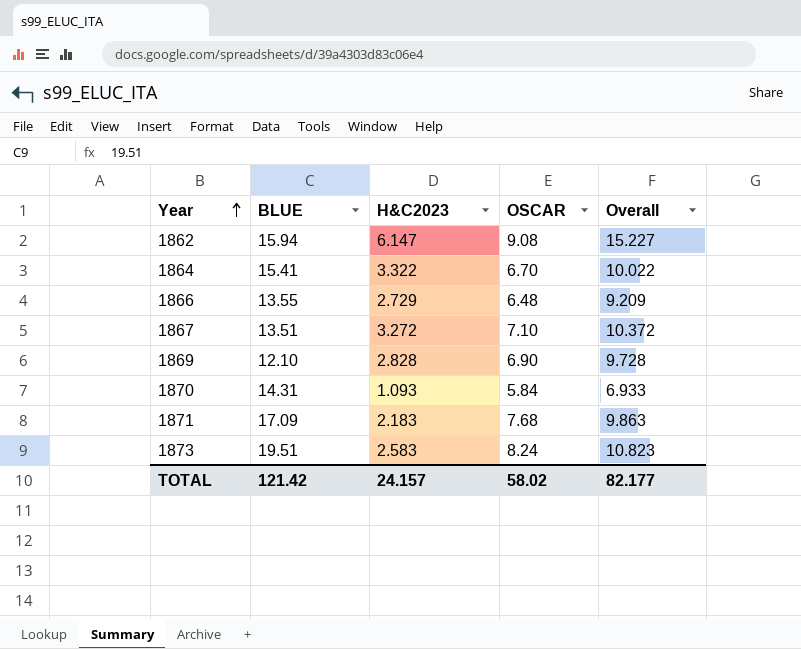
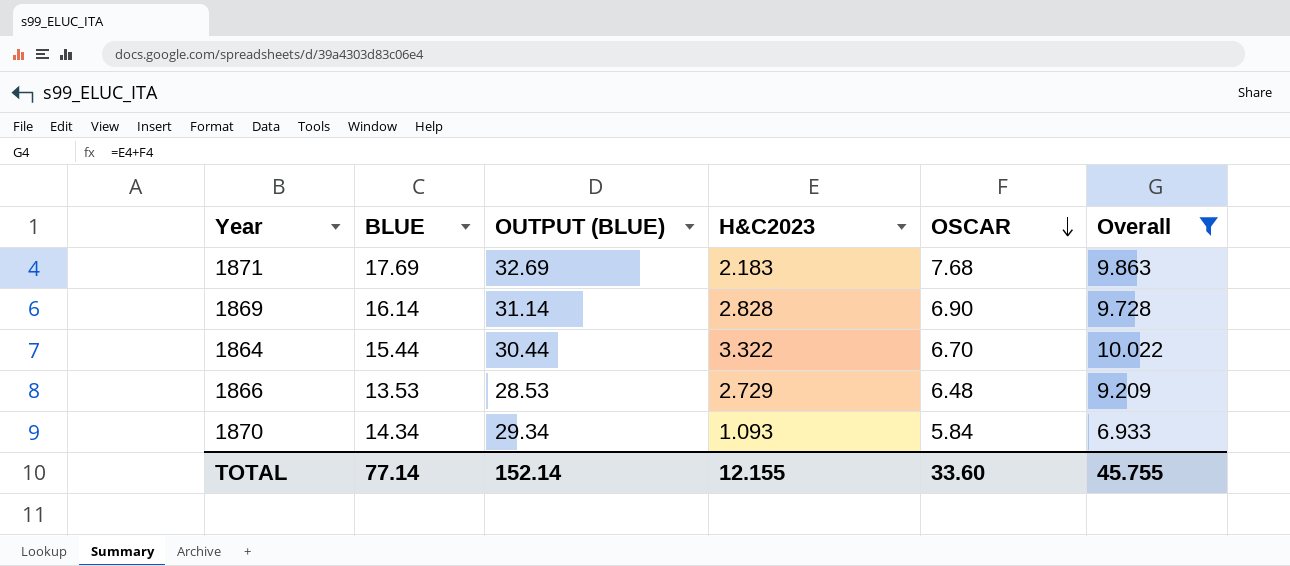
filter: none -> Overall <= 10.022
row order: Year ascending -> OSCAR descending
column OUTPUT (BLUE) | formula: none -> [BLUE] + 15
1871 | BLUE: 17.09 -> 17.69
1869 | BLUE: 12.10 -> 16.14
1864 | BLUE: 15.41 -> 15.44
1866 | BLUE: 13.55 -> 13.53
1870 | BLUE: 14.31 -> 14.34
TOTAL | BLUE: 121.42 -> 77.14
TOTAL | H&C2023: 24.157 -> 12.155
TOTAL | OSCAR: 58.02 -> 33.60
TOTAL | Overall: 82.177 -> 45.755

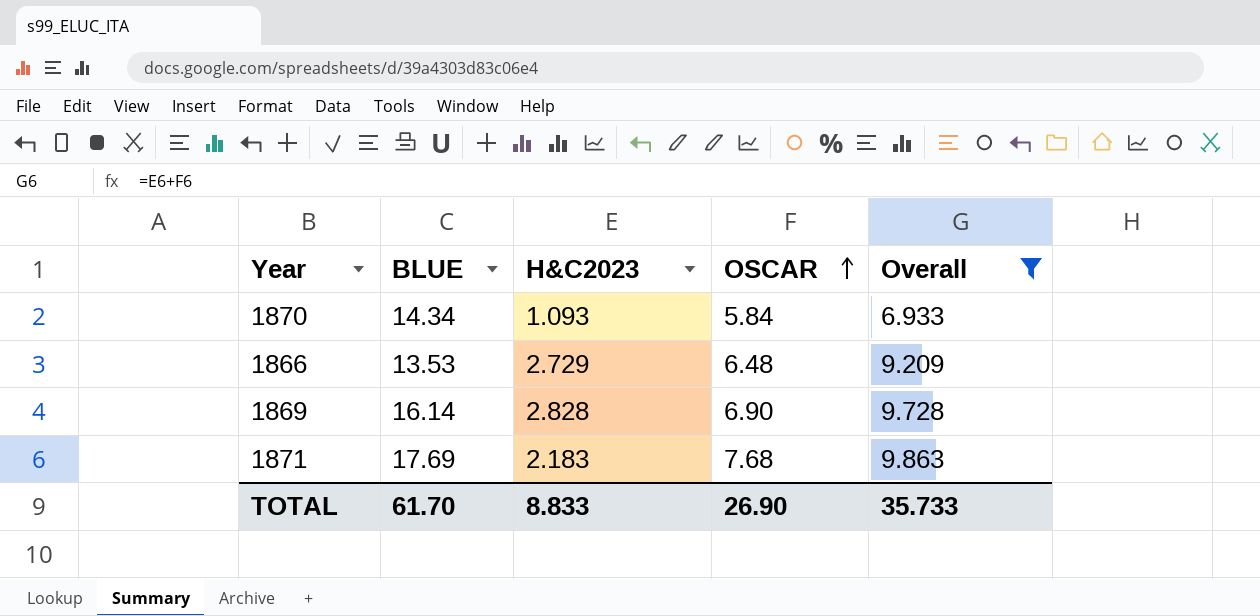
row order: OSCAR descending -> OSCAR ascending
column OUTPUT (BLUE) | formula: [BLUE] + 15 -> none
row 1864: 15.44 | 30.44 | 3.322 | 6.70 | 10.022 -> none
TOTAL | BLUE: 77.14 -> 61.70
TOTAL | H&C2023: 12.155 -> 8.833
TOTAL | OSCAR: 33.60 -> 26.90
TOTAL | Overall: 45.755 -> 35.733

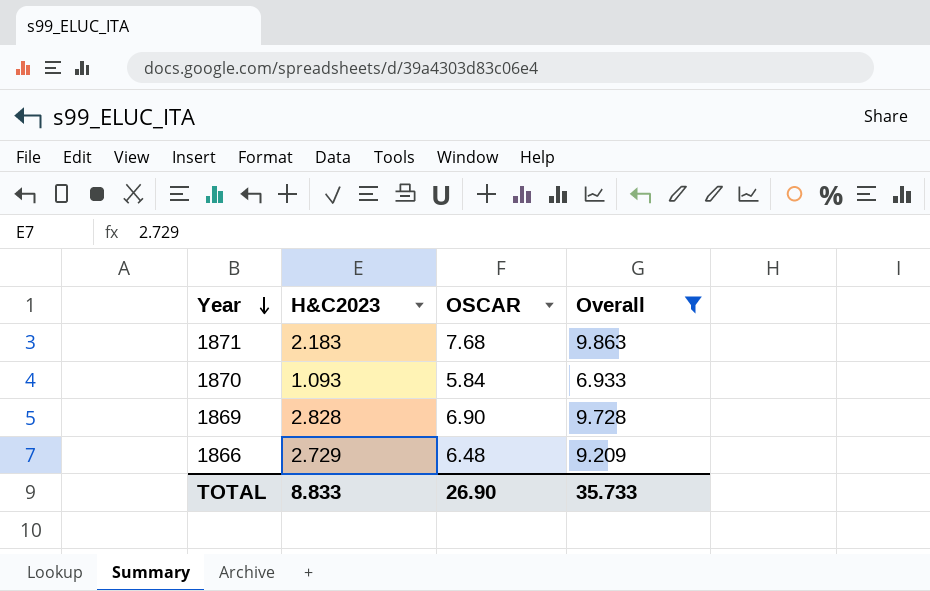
row order: OSCAR ascending -> Year descending
column BLUE | position: 2 -> none

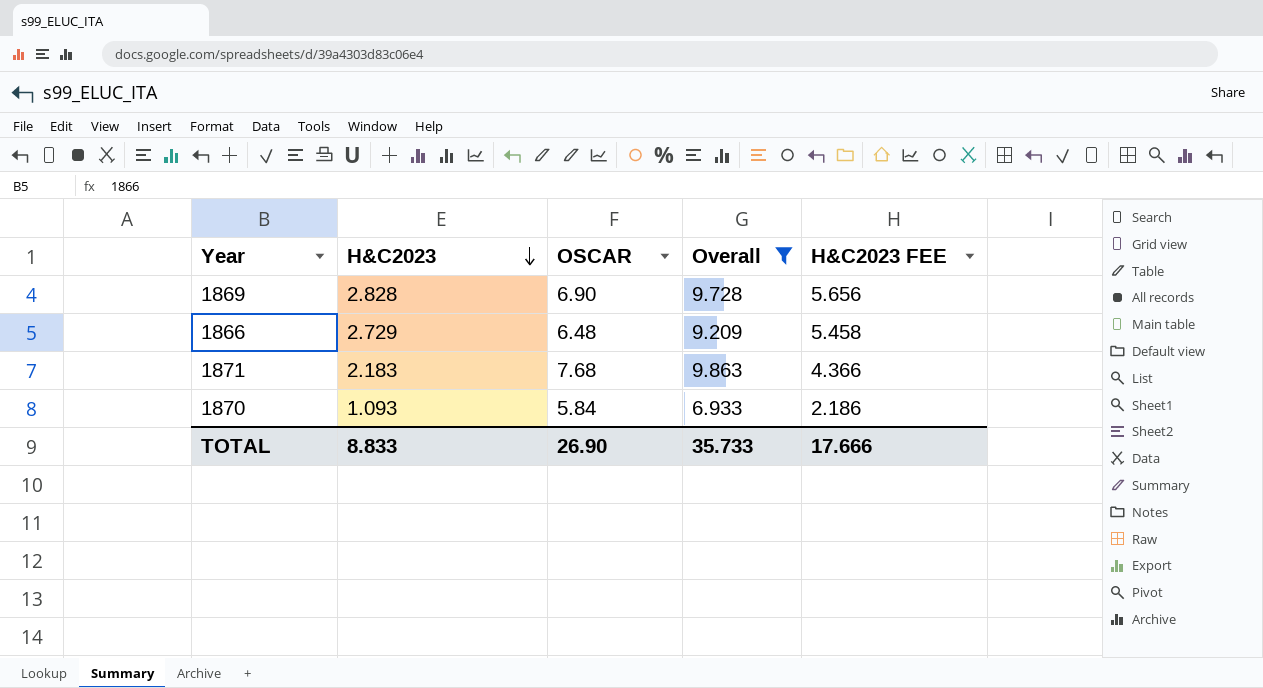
row order: Year descending -> H&C2023 descending
column H&C2023 FEE | formula: none -> [H&C2023] * 2

